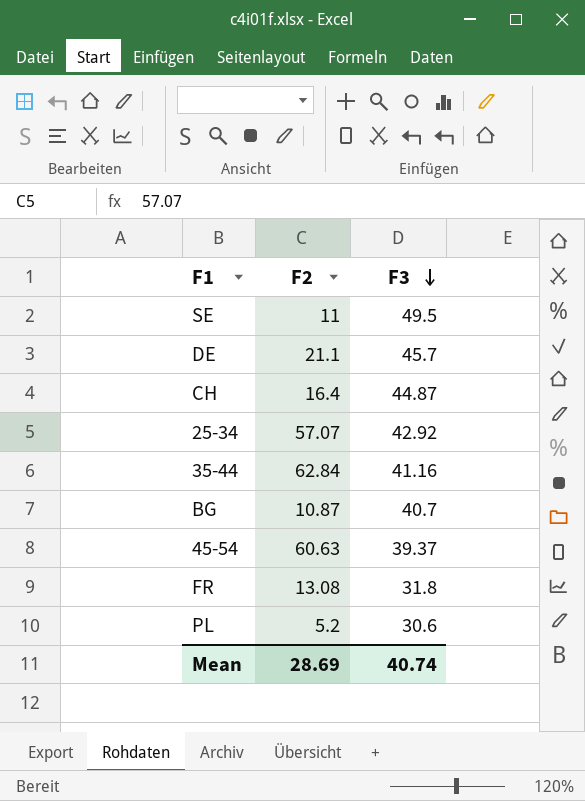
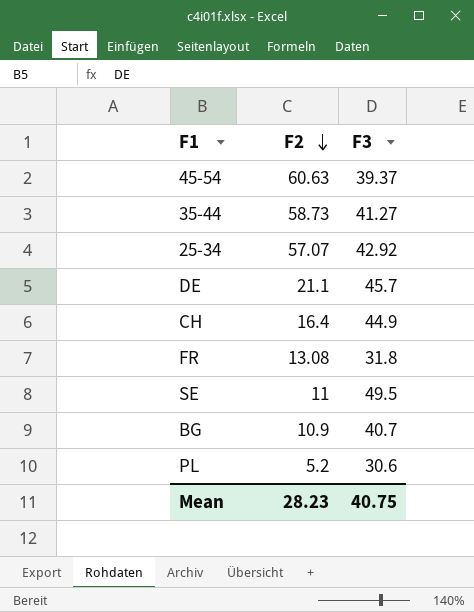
row order: F3 descending -> F2 descending
35-44 | F2: 62.84 -> 58.73
35-44 | F3: 41.16 -> 41.27
CH | F3: 44.87 -> 44.9
BG | F2: 10.87 -> 10.9
Mean | F2: 28.69 -> 28.23
Mean | F3: 40.74 -> 40.75

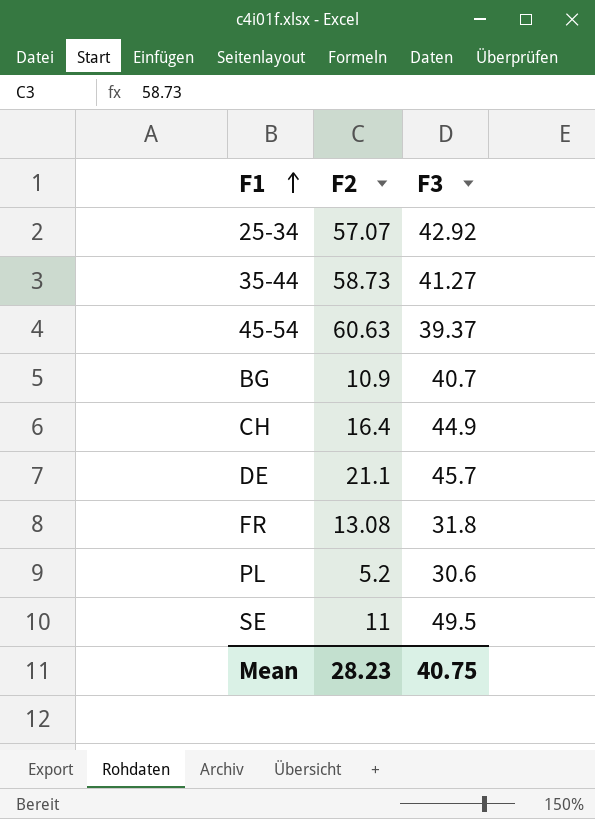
row order: F2 descending -> F1 ascending

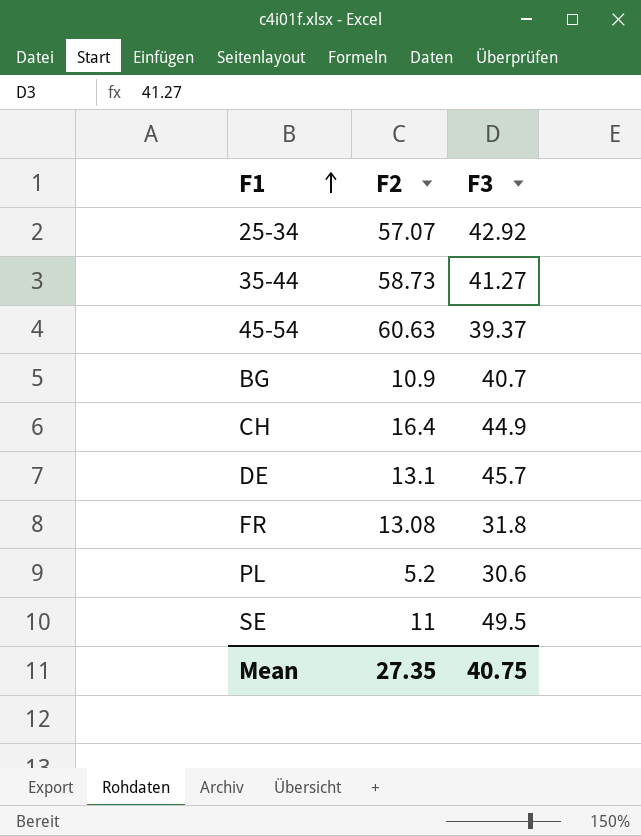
DE | F2: 21.1 -> 13.1
Mean | F2: 28.23 -> 27.35

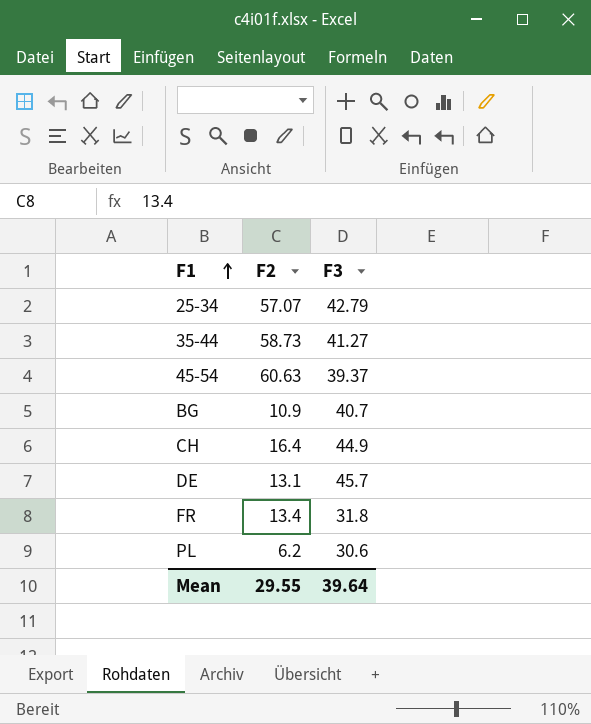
row SE: 11 | 49.5 -> none
25-34 | F3: 42.92 -> 42.79
FR | F2: 13.08 -> 13.4
PL | F2: 5.2 -> 6.2
Mean | F2: 27.35 -> 29.55
Mean | F3: 40.75 -> 39.64

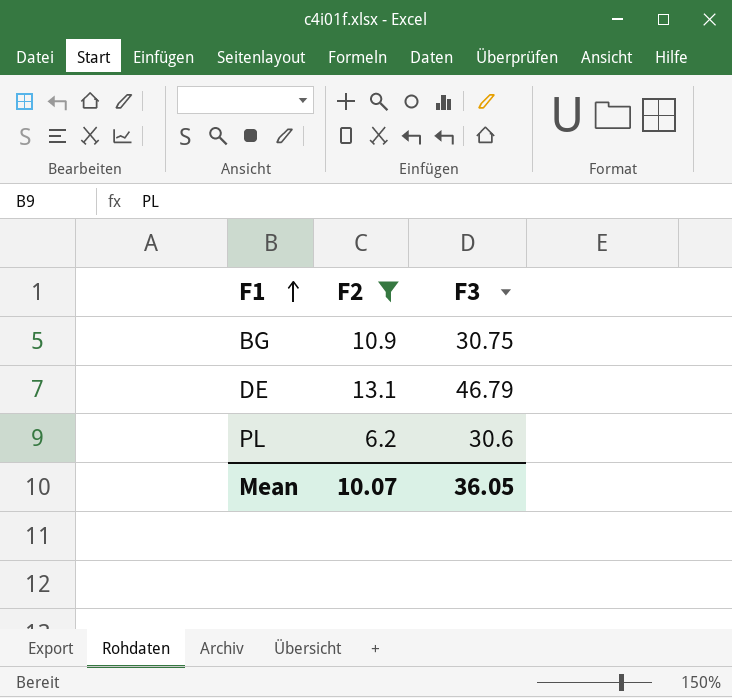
filter: none -> F2 <= 13.1
BG | F3: 40.7 -> 30.75
DE | F3: 45.7 -> 46.79
Mean | F2: 29.55 -> 10.07
Mean | F3: 39.64 -> 36.05

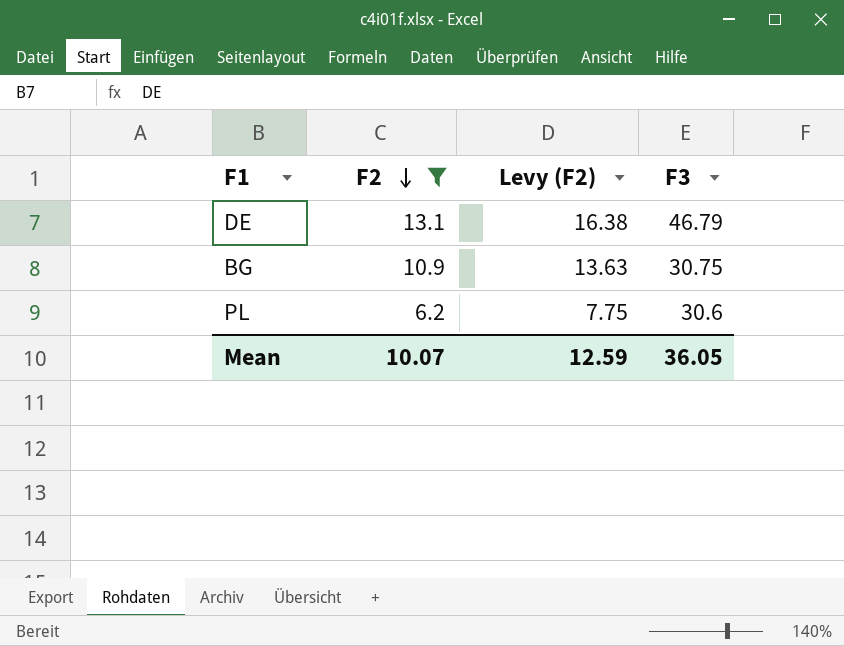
row order: F1 ascending -> F2 descending
column Levy (F2) | formula: none -> [F2] * 1.25

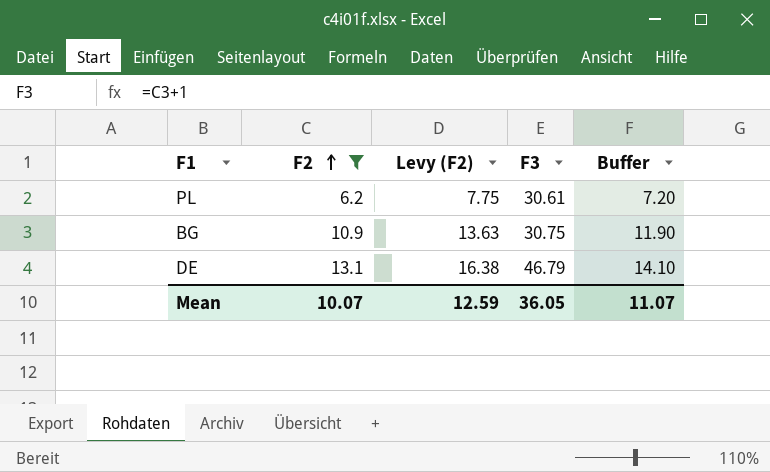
row order: F2 descending -> F2 ascending
column Buffer | formula: none -> [F2] + 1
PL | F3: 30.6 -> 30.61

